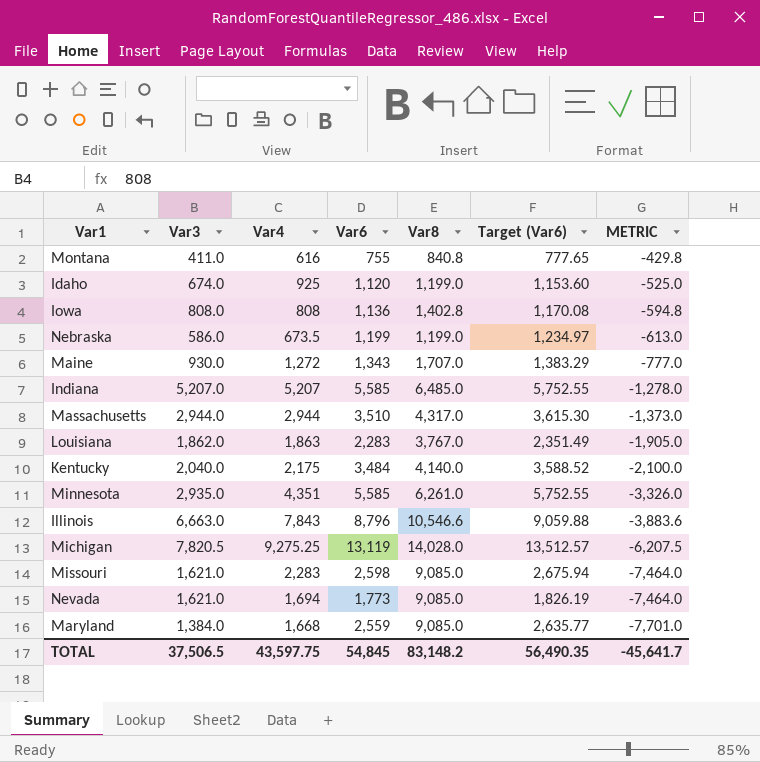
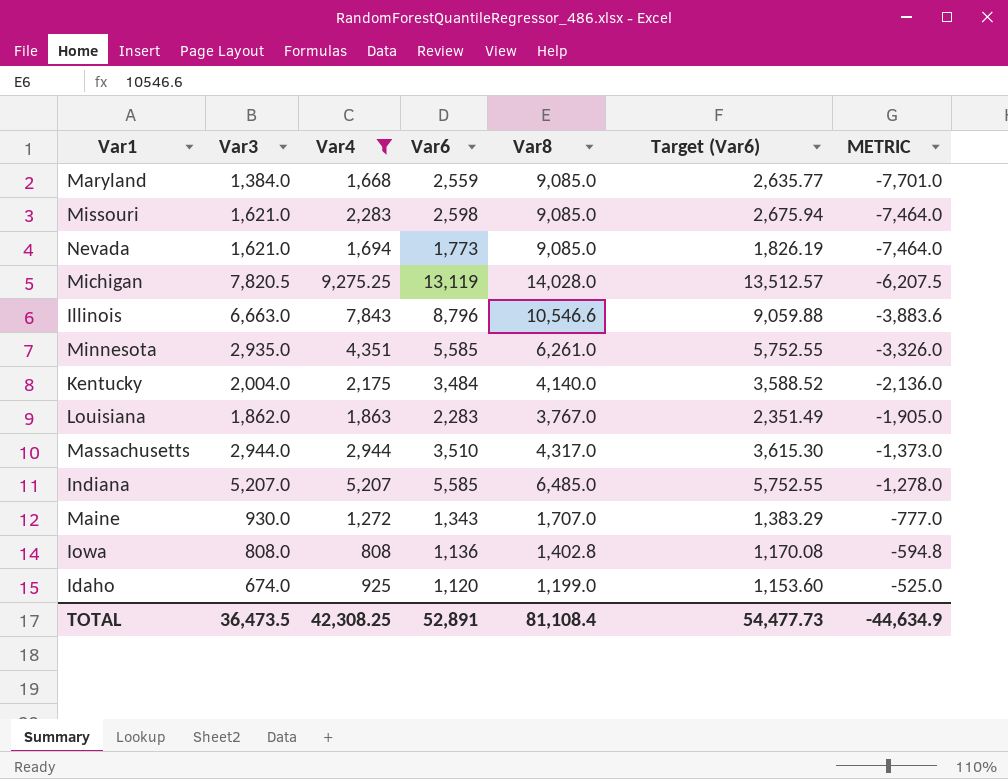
filter: none -> Var4 >= 808
row order: METRIC descending -> METRIC ascending
Kentucky | Var3: 2,040.0 -> 2,004.0
Kentucky | METRIC: -2,100.0 -> -2,136.0
TOTAL | Var3: 37,506.5 -> 36,473.5
TOTAL | Var4: 43,597.75 -> 42,308.25
TOTAL | Var6: 54,845 -> 52,891
TOTAL | Var8: 83,148.2 -> 81,108.4
TOTAL | Target (Var6): 56,490.35 -> 54,477.73
TOTAL | METRIC: -45,641.7 -> -44,634.9

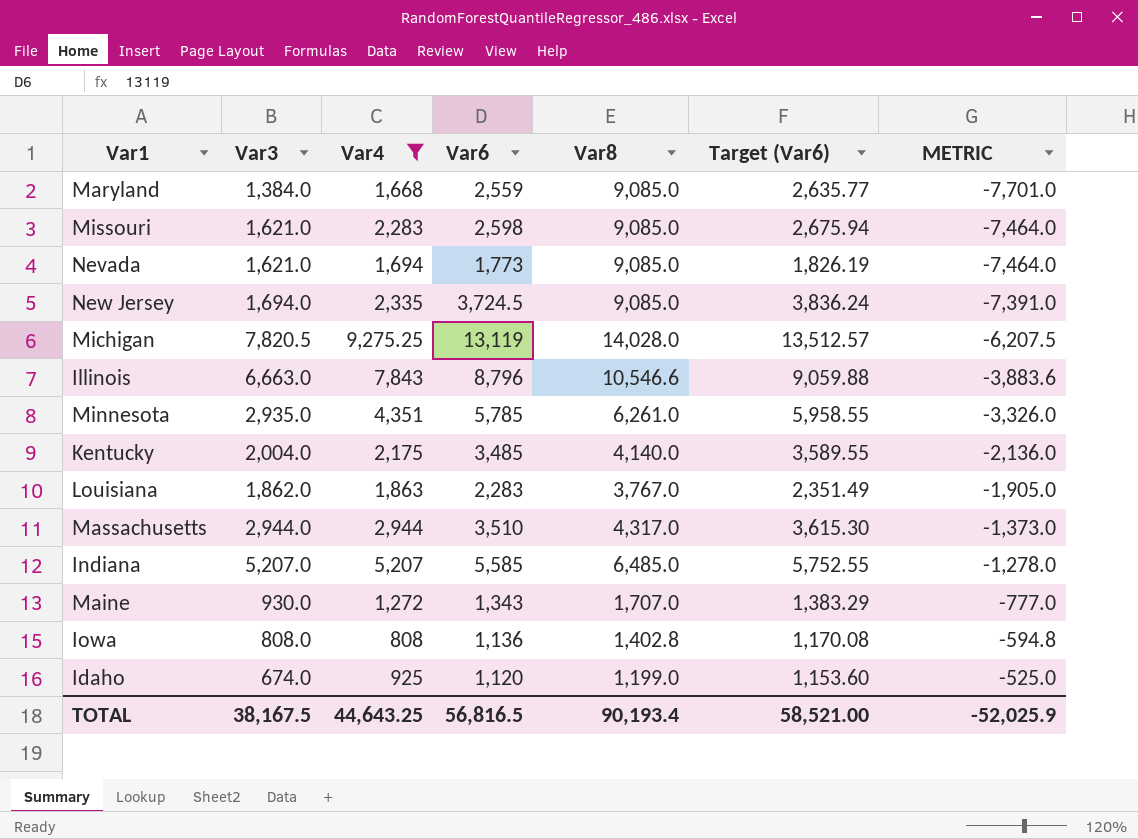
row New Jersey: none -> 1,694.0 | 2,335 | 3,724.5 | 9,085.0 | 3,836.24 | -7,391.0
Minnesota | Var6: 5,585 -> 5,785
Minnesota | Target (Var6): 5,752.55 -> 5,958.55
Kentucky | Var6: 3,484 -> 3,485
Kentucky | Target (Var6): 3,588.52 -> 3,589.55
TOTAL | Var3: 36,473.5 -> 38,167.5
TOTAL | Var4: 42,308.25 -> 44,643.25
TOTAL | Var6: 52,891 -> 56,816.5
TOTAL | Var8: 81,108.4 -> 90,193.4
TOTAL | Target (Var6): 54,477.73 -> 58,521.00
TOTAL | METRIC: -44,634.9 -> -52,025.9

